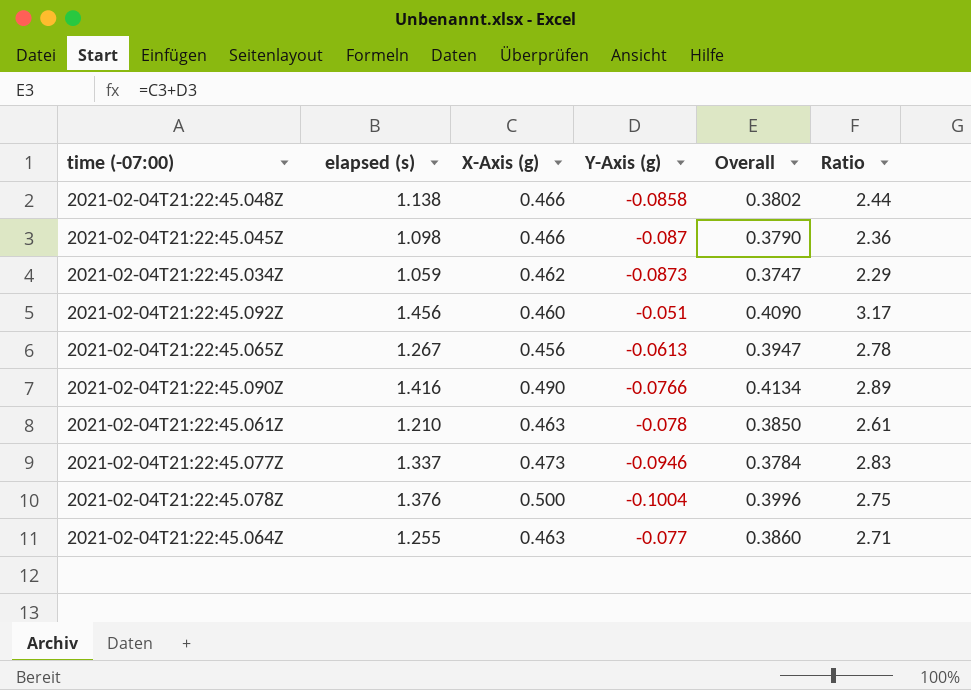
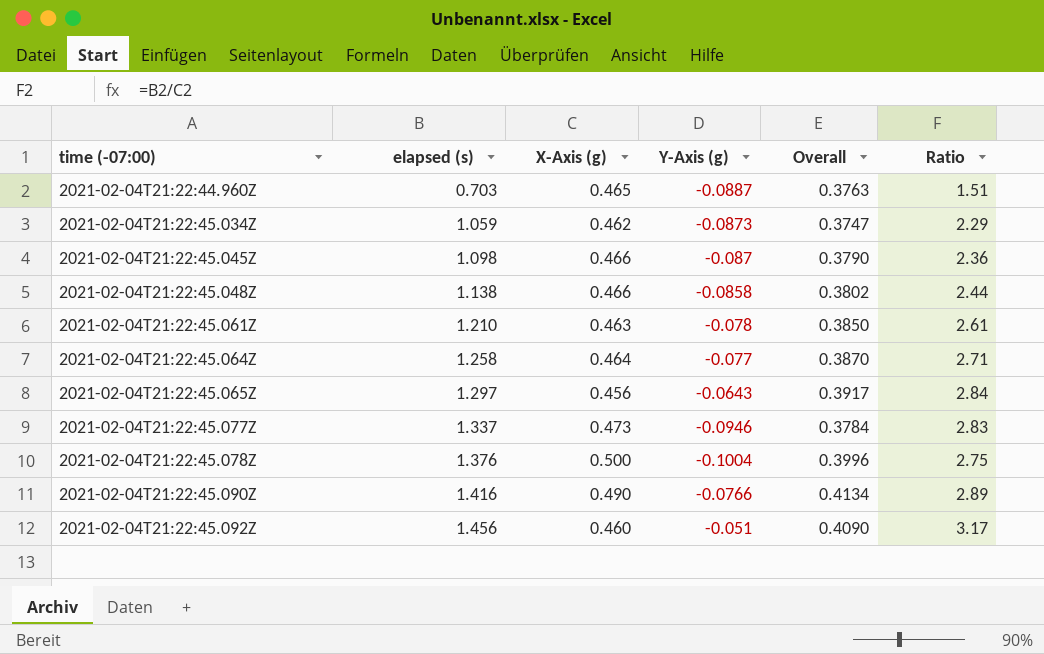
row order: none -> time (-07:00) ascending
row 2021-02-04T21:22:44.960Z: none -> 0.703 | 0.465 | -0.0887 | 0.3763 | 1.51
2021-02-04T21:22:45.064Z | elapsed (s): 1.255 -> 1.258
2021-02-04T21:22:45.064Z | X-Axis (g): 0.463 -> 0.464
2021-02-04T21:22:45.064Z | Overall: 0.3860 -> 0.3870
2021-02-04T21:22:45.065Z | elapsed (s): 1.267 -> 1.297
2021-02-04T21:22:45.065Z | Y-Axis (g): -0.0613 -> -0.0643
2021-02-04T21:22:45.065Z | Overall: 0.3947 -> 0.3917
2021-02-04T21:22:45.065Z | Ratio: 2.78 -> 2.84

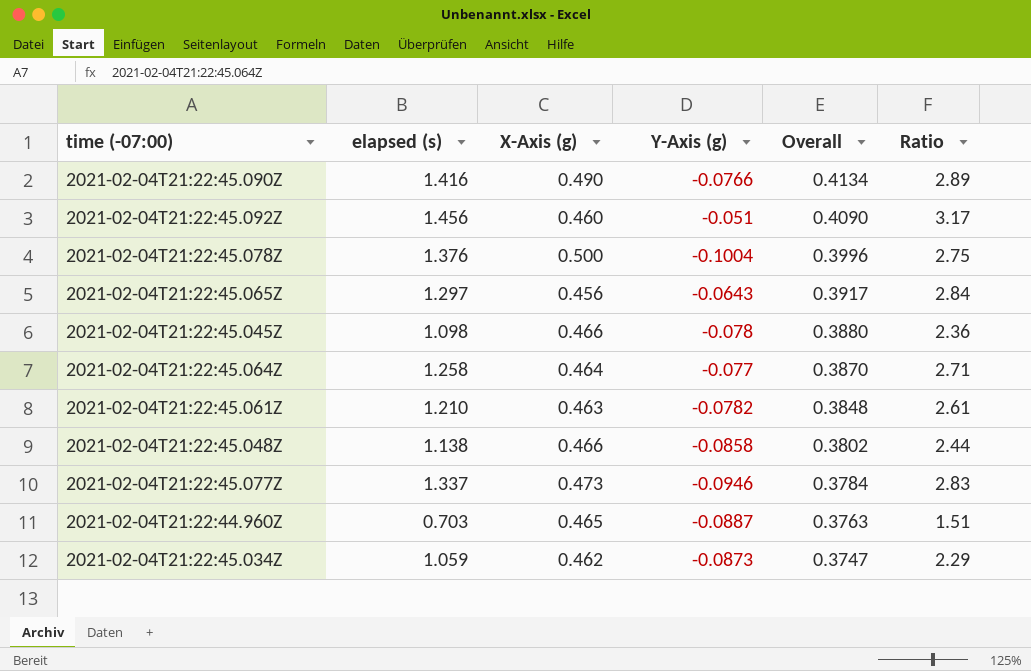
row order: time (-07:00) ascending -> Overall descending
2021-02-04T21:22:45.045Z | Y-Axis (g): -0.087 -> -0.078
2021-02-04T21:22:45.045Z | Overall: 0.3790 -> 0.3880
2021-02-04T21:22:45.061Z | Y-Axis (g): -0.078 -> -0.0782
2021-02-04T21:22:45.061Z | Overall: 0.3850 -> 0.3848

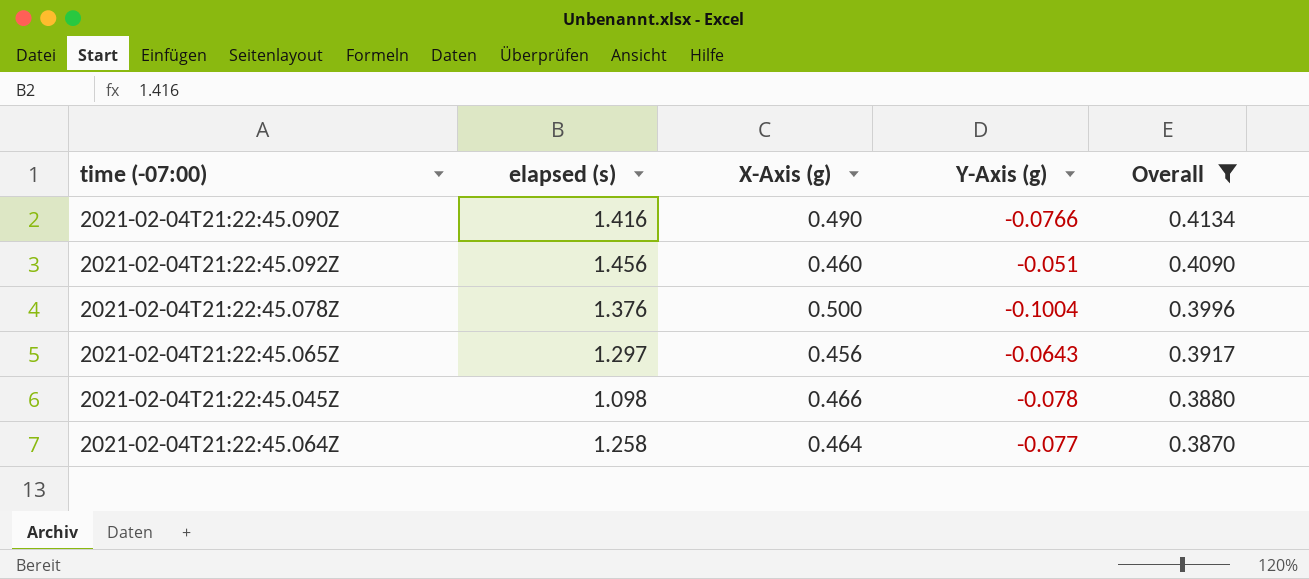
filter: none -> Overall >= 0.3870
column Ratio | formula: [elapsed (s)] / [X-Axis (g)] -> none

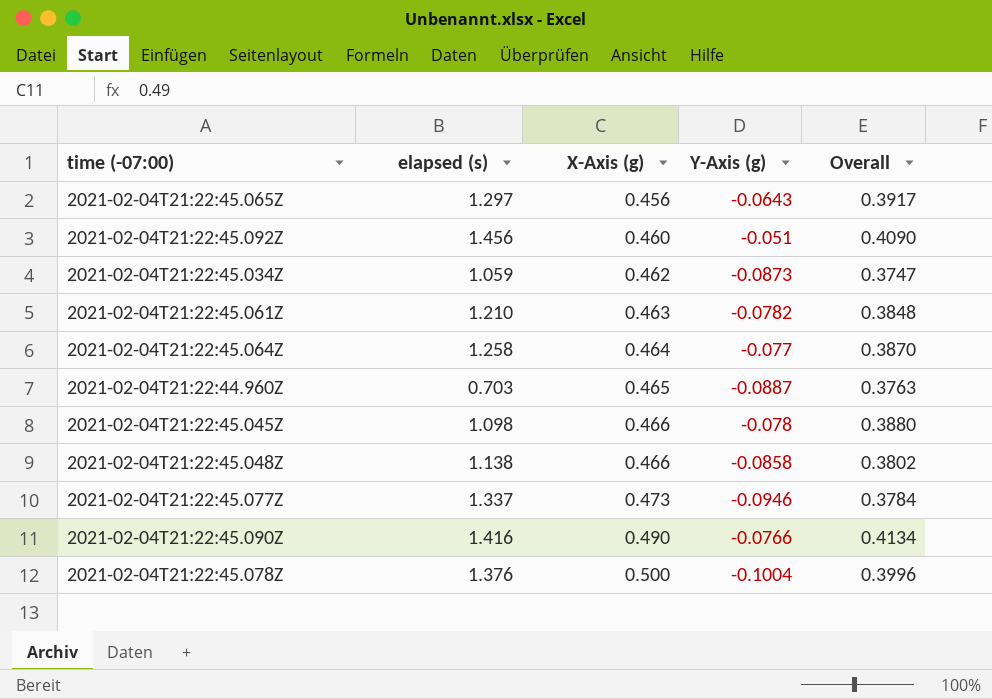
filter: Overall >= 0.3870 -> none
row order: Overall descending -> X-Axis (g) ascending

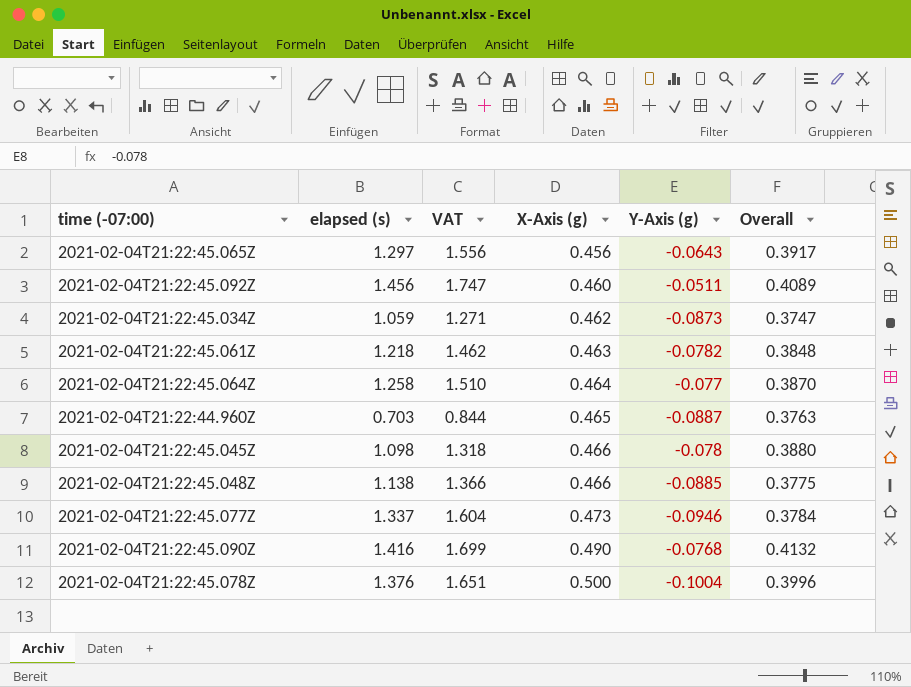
column VAT | formula: none -> [elapsed (s)] * 1.2
2021-02-04T21:22:45.092Z | Y-Axis (g): -0.051 -> -0.0511
2021-02-04T21:22:45.092Z | Overall: 0.4090 -> 0.4089
2021-02-04T21:22:45.061Z | elapsed (s): 1.210 -> 1.218
2021-02-04T21:22:45.048Z | Y-Axis (g): -0.0858 -> -0.0885
2021-02-04T21:22:45.048Z | Overall: 0.3802 -> 0.3775
2021-02-04T21:22:45.090Z | Y-Axis (g): -0.0766 -> -0.0768
2021-02-04T21:22:45.090Z | Overall: 0.4134 -> 0.4132

